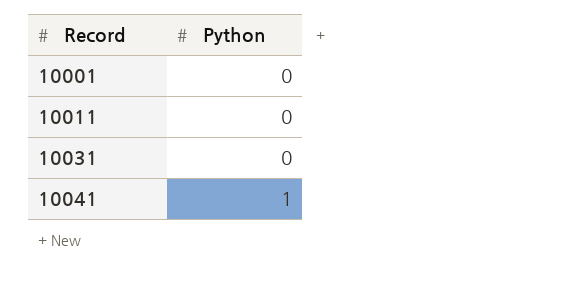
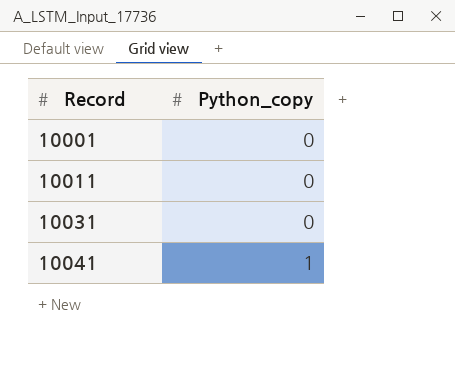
column name: Python -> Python_copy

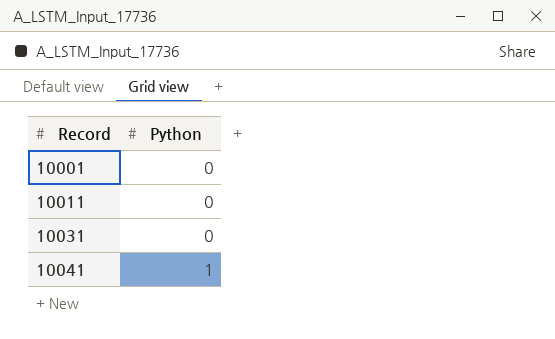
column name: Python_copy -> Python

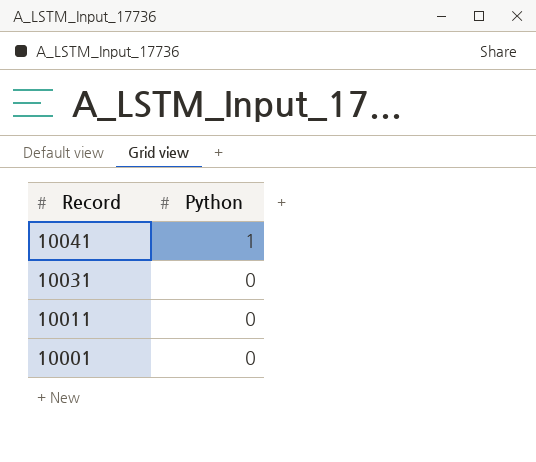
row order: Record ascending -> Record descending

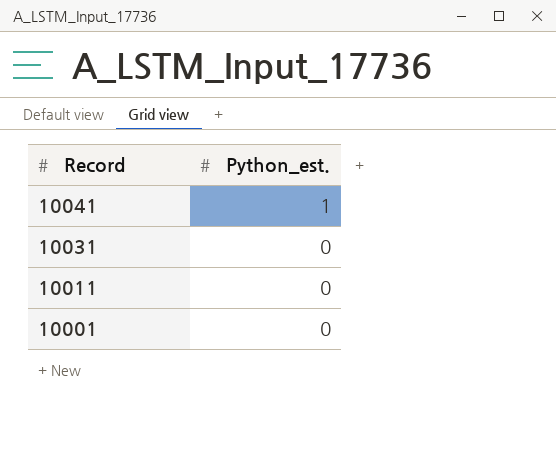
column name: Python -> Python_est.

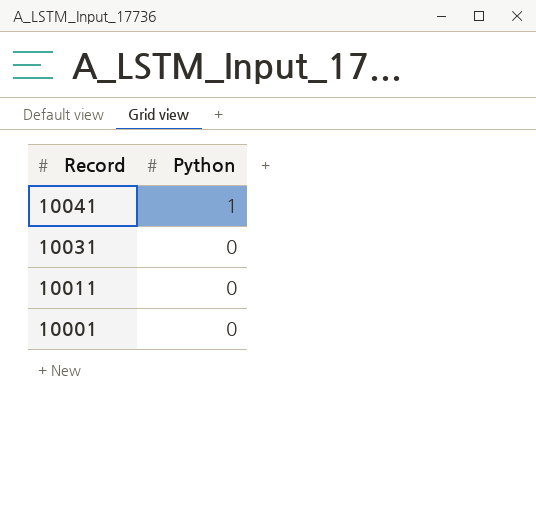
column name: Python_est. -> Python

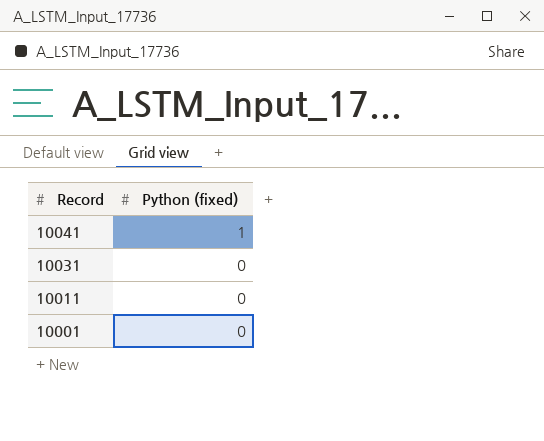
column name: Python -> Python (fixed)

